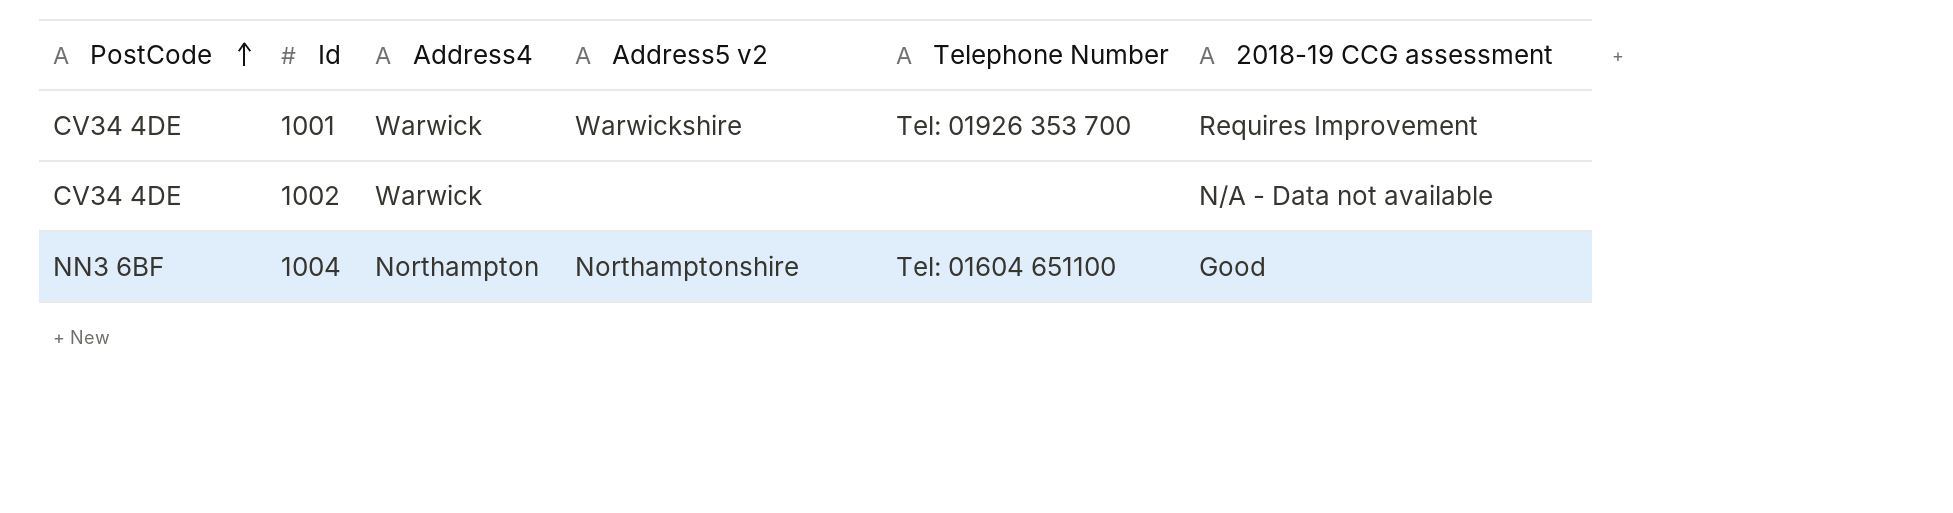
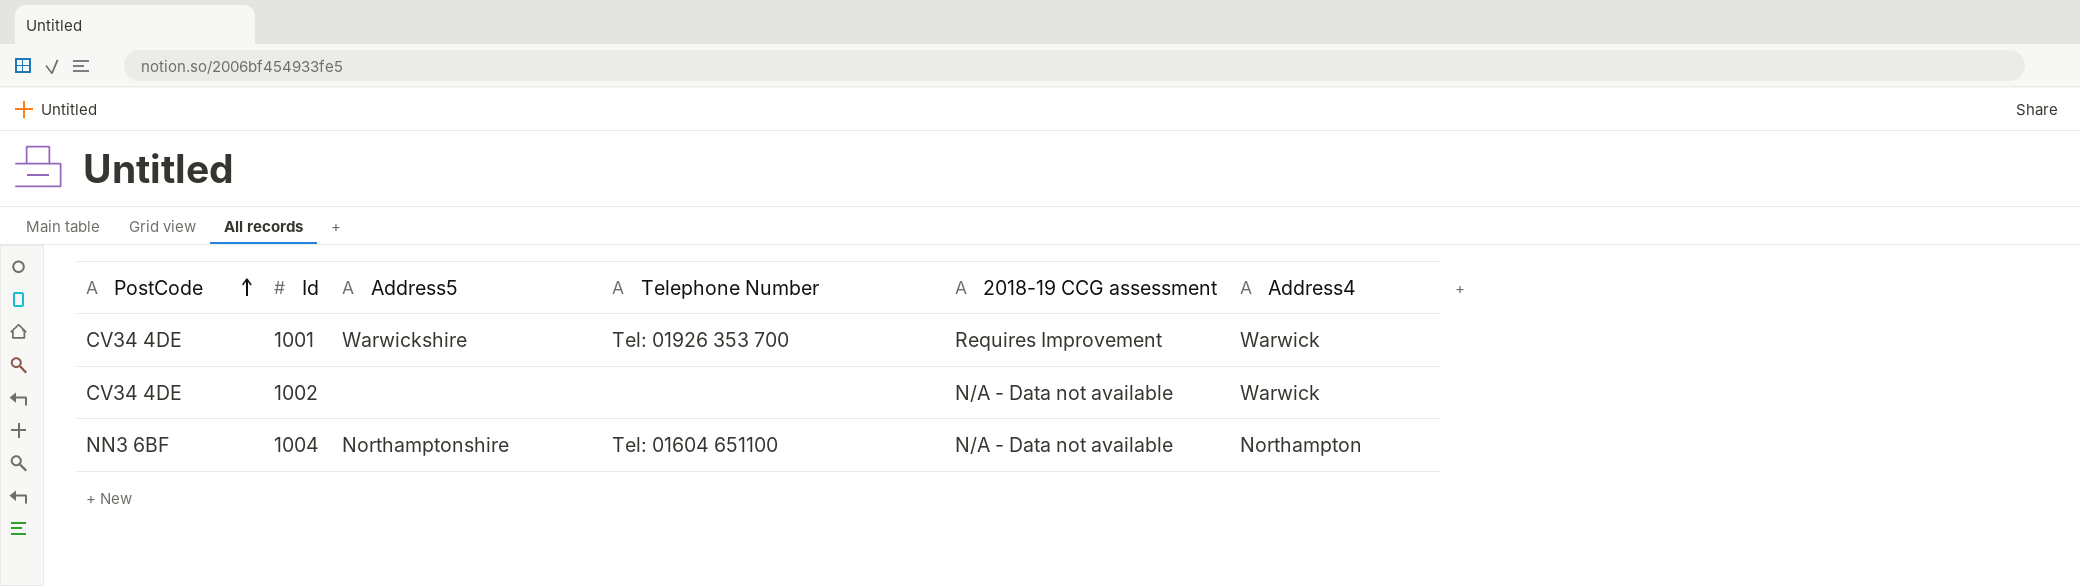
column name: Address5 v2 -> Address5
column Address4 | position: 3 -> 6
1004 | 2018-19 CCG assessment: Good -> N/A - Data not available

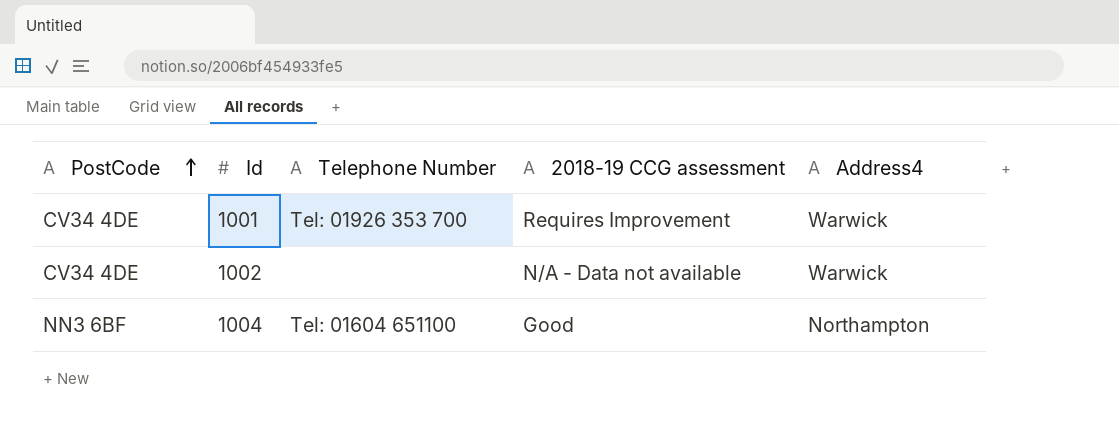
column Address5 | position: 3 -> none
1004 | 2018-19 CCG assessment: N/A - Data not available -> Good

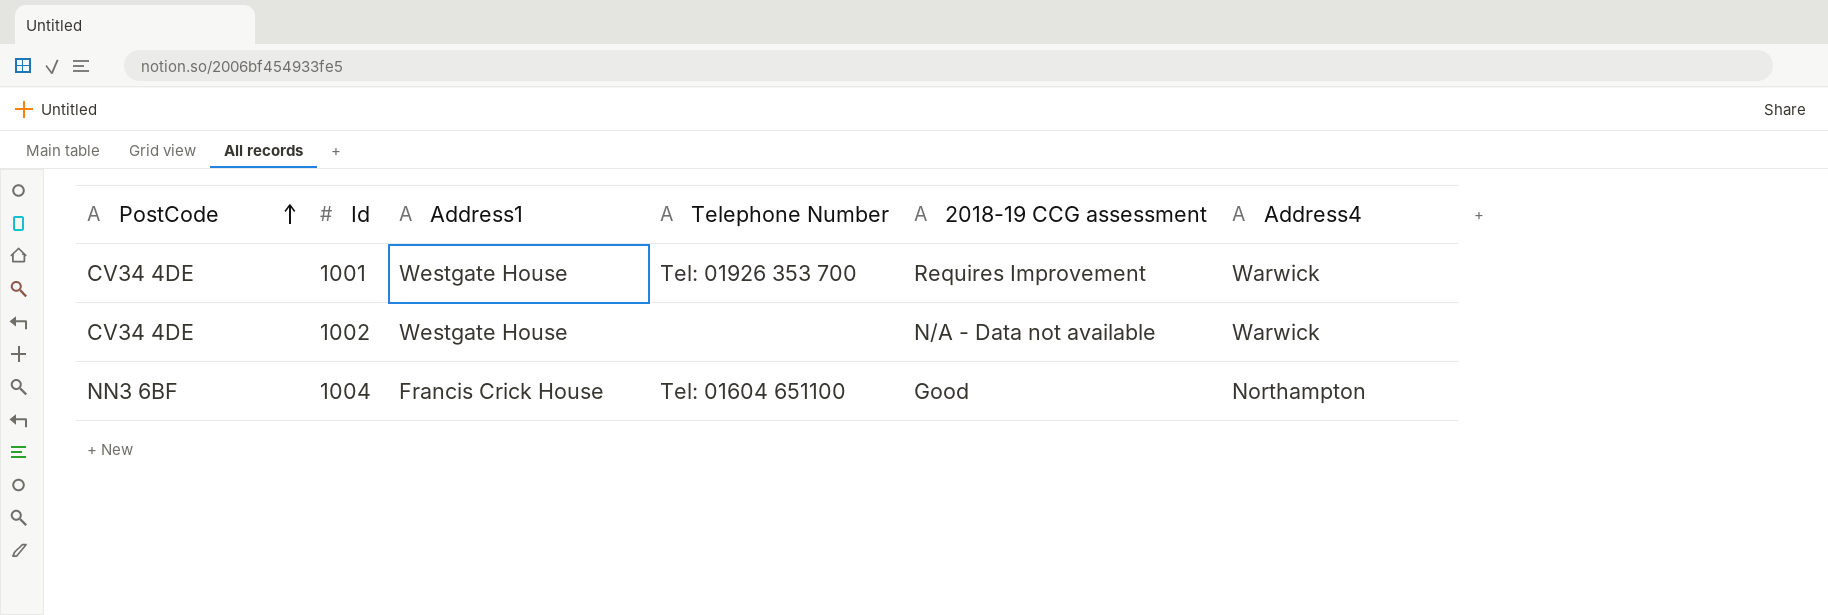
column Address1 | position: none -> 3

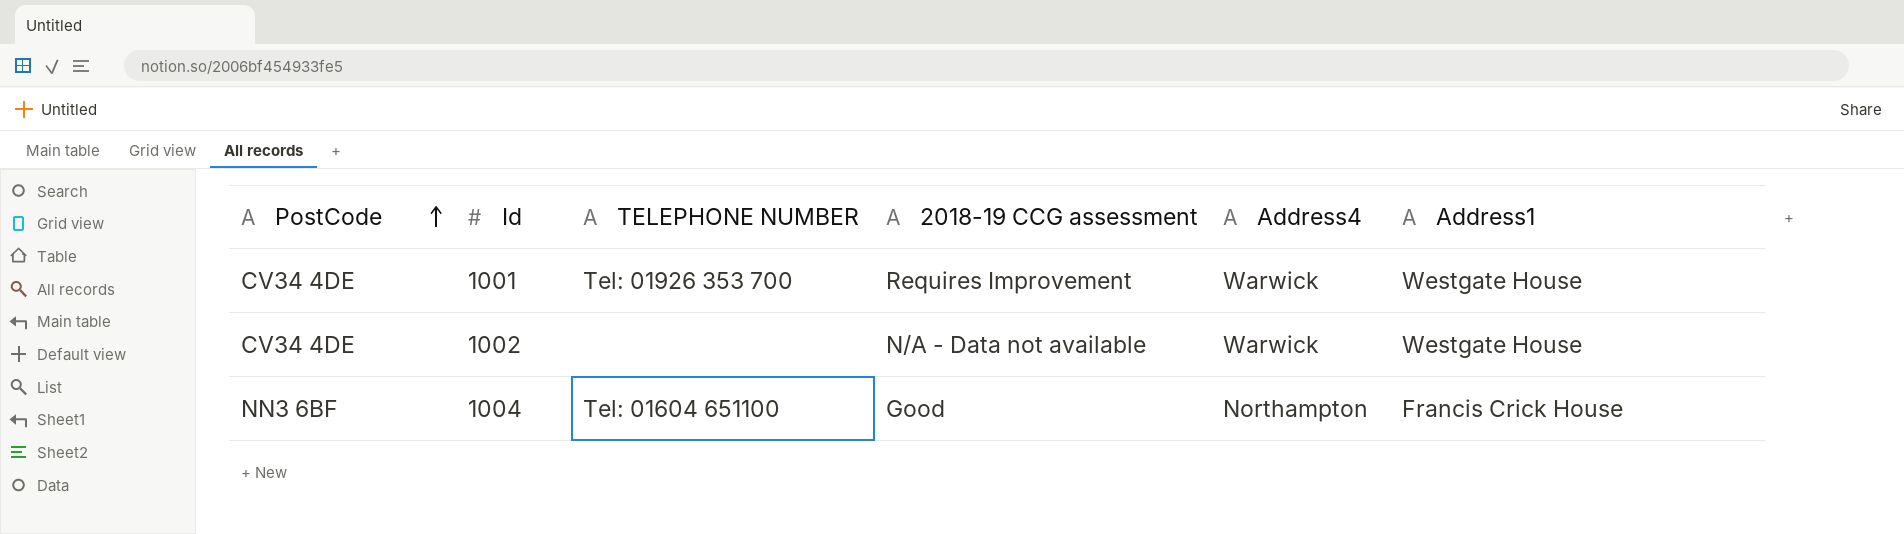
column name: Telephone Number -> TELEPHONE NUMBER
column Address1 | position: 3 -> 6

